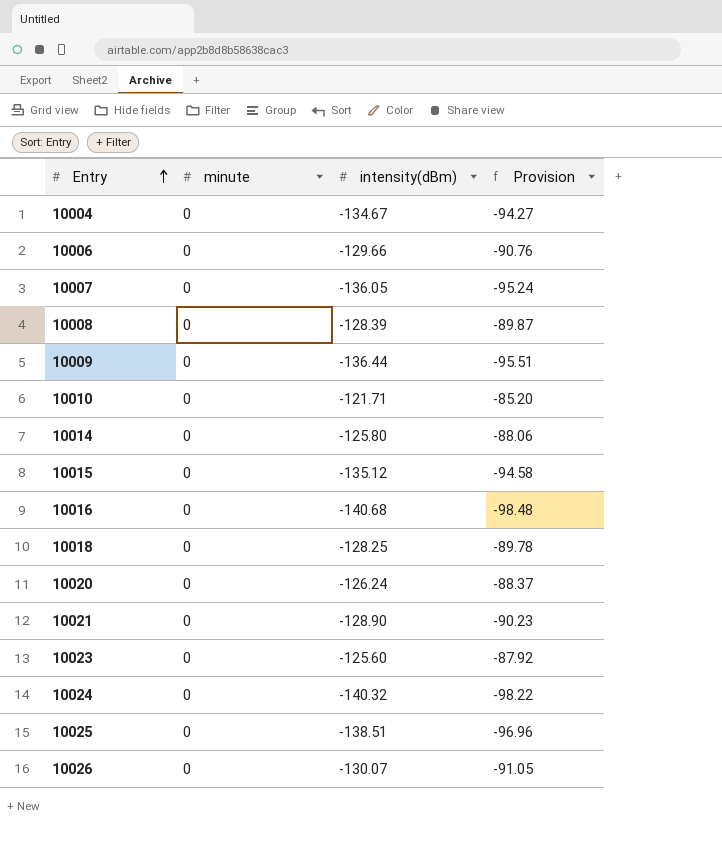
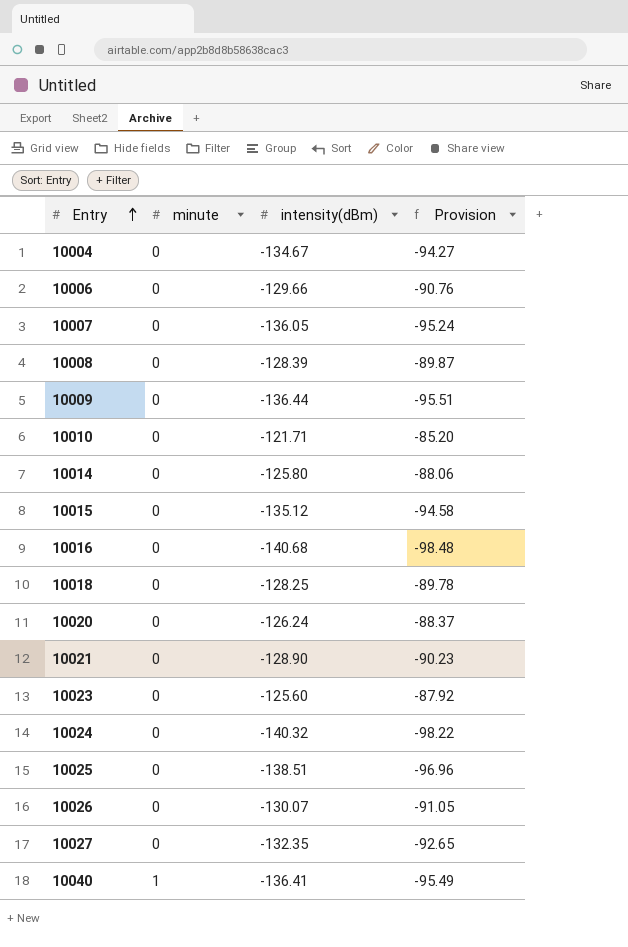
row 10027: none -> 0 | -132.35 | -92.65
row 10040: none -> 1 | -136.41 | -95.49

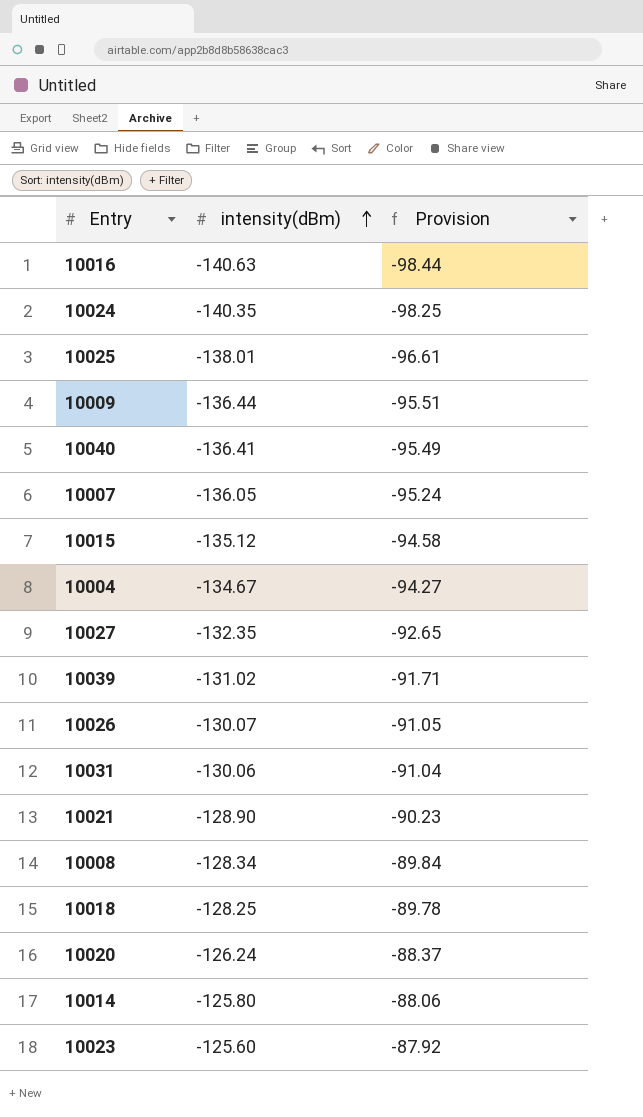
row order: Entry ascending -> intensity(dBm) ascending
column minute | position: 2 -> none
row 10006: 0 | -129.66 | -90.76 -> none
row 10010: 0 | -121.71 | -85.20 -> none
10016 | intensity(dBm): -140.68 -> -140.63
10016 | Provision: -98.48 -> -98.44
10024 | intensity(dBm): -140.32 -> -140.35
10024 | Provision: -98.22 -> -98.25
10025 | intensity(dBm): -138.51 -> -138.01
10025 | Provision: -96.96 -> -96.61
row 10039: none -> -131.02 | -91.71
row 10031: none -> -130.06 | -91.04
10008 | intensity(dBm): -128.39 -> -128.34
10008 | Provision: -89.87 -> -89.84

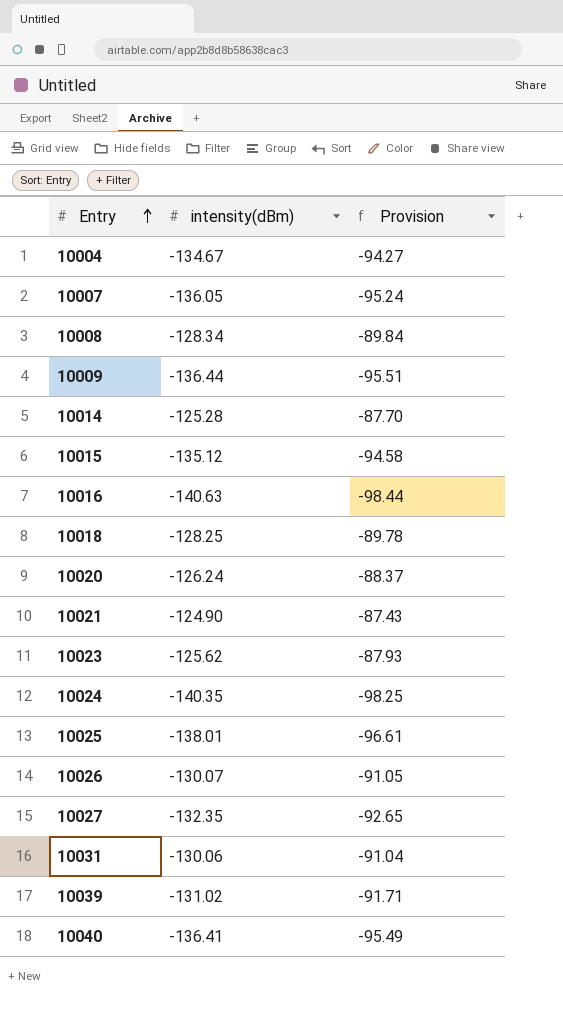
row order: intensity(dBm) ascending -> Entry ascending
10014 | intensity(dBm): -125.80 -> -125.28
10014 | Provision: -88.06 -> -87.70
10021 | intensity(dBm): -128.90 -> -124.90
10021 | Provision: -90.23 -> -87.43
10023 | intensity(dBm): -125.60 -> -125.62
10023 | Provision: -87.92 -> -87.93

